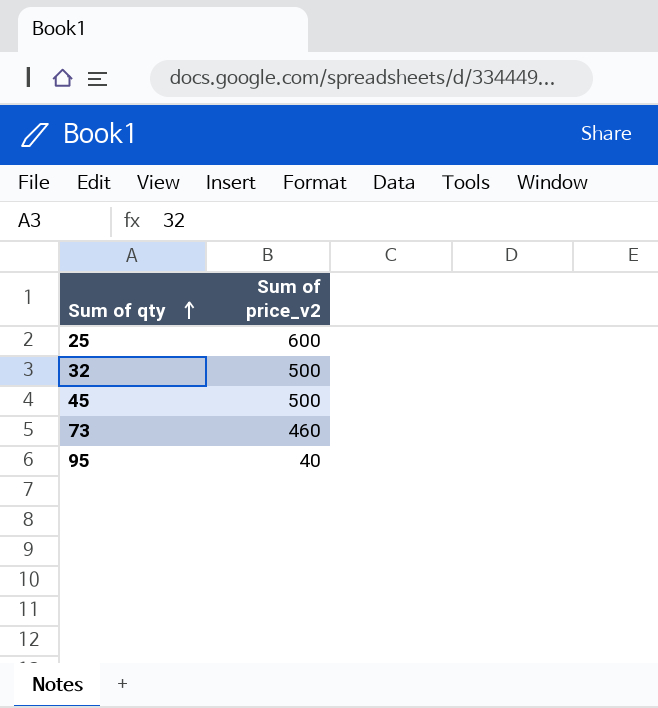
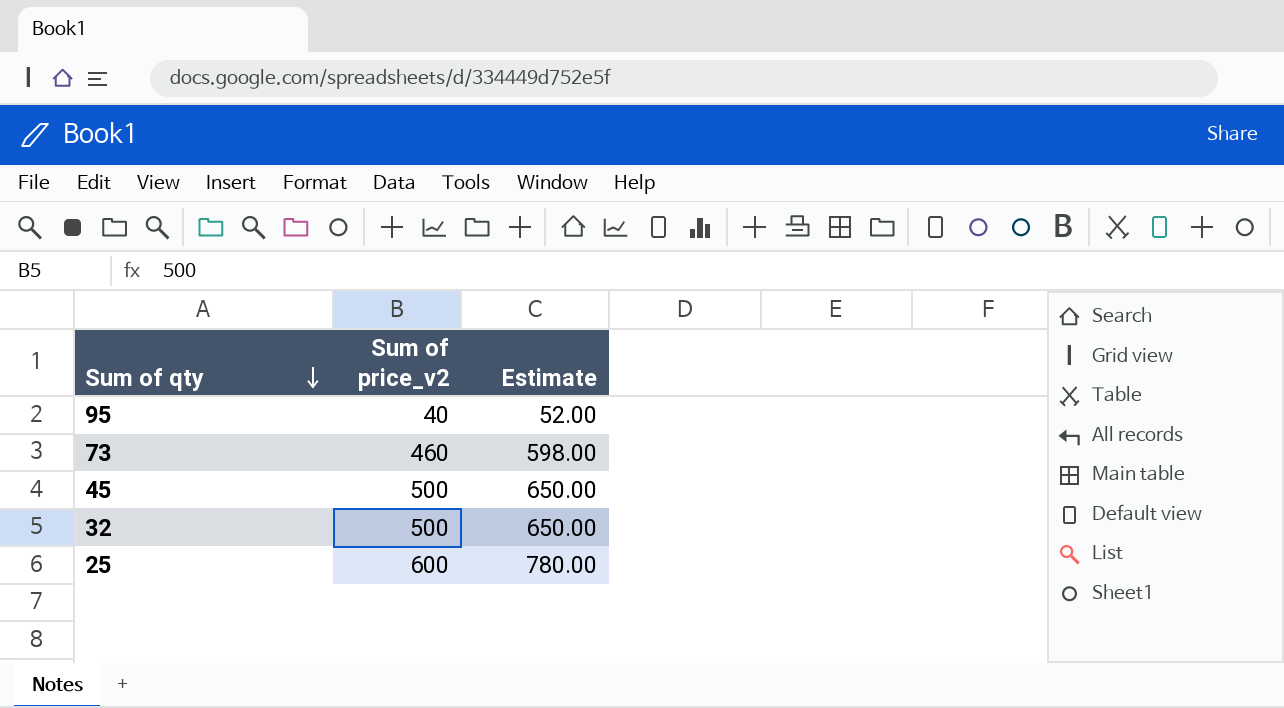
row order: Sum of qty ascending -> Sum of qty descending
column Estimate | formula: none -> [Sum of price_v2] * 1.3

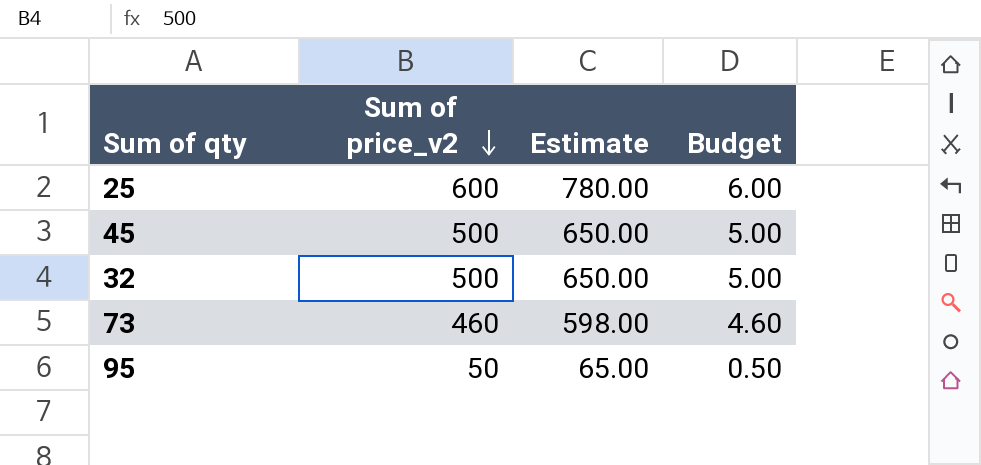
row order: Sum of qty descending -> Sum of price_v2 descending
column Budget | formula: none -> [Sum of price_v2] * 0.01
95 | Sum of price_v2: 40 -> 50
95 | Estimate: 52.00 -> 65.00

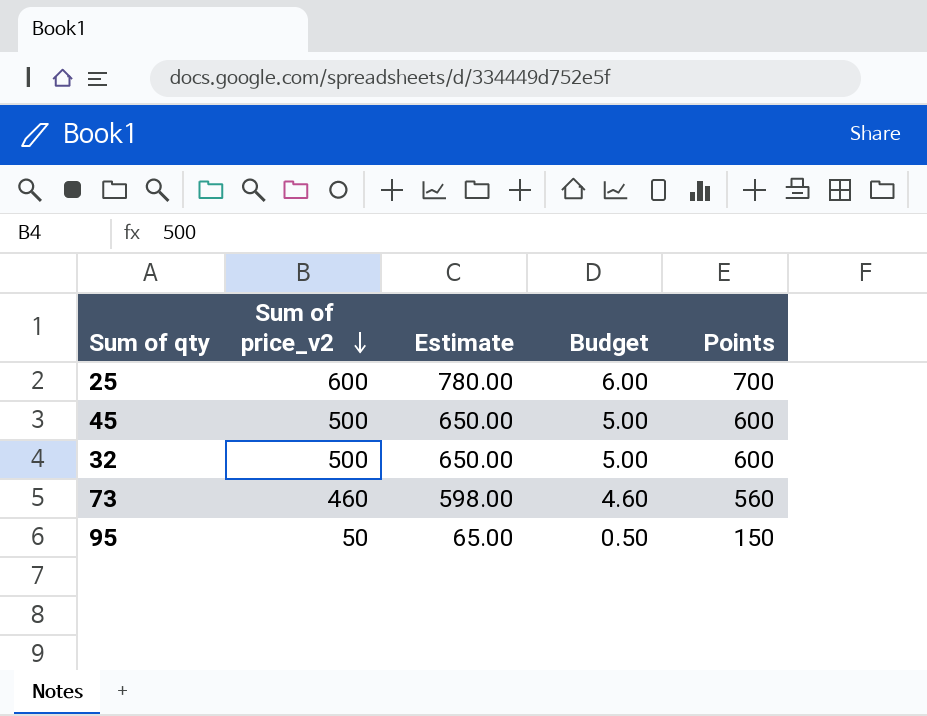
column Points | formula: none -> [Sum of price_v2] + 100

